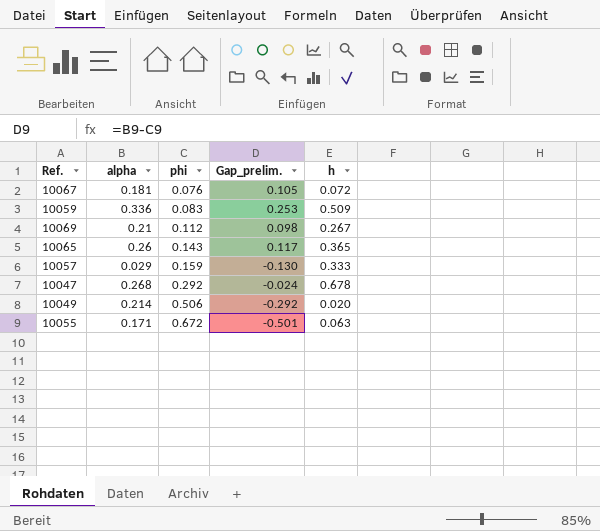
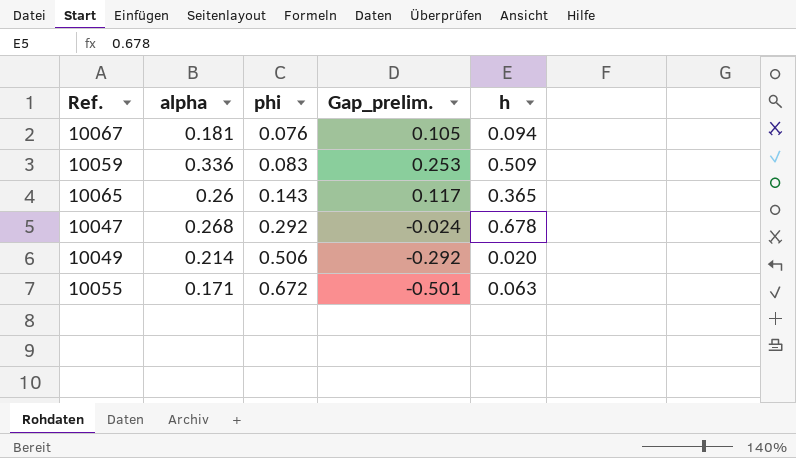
row 10069: 0.21 | 0.112 | 0.098 | 0.267 -> none
row 10057: 0.029 | 0.159 | -0.130 | 0.333 -> none
10067 | h: 0.072 -> 0.094

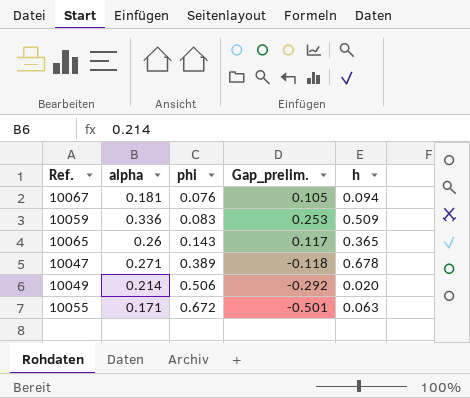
10047 | alpha: 0.268 -> 0.271
10047 | phi: 0.292 -> 0.389
10047 | Gap_prelim.: -0.024 -> -0.118

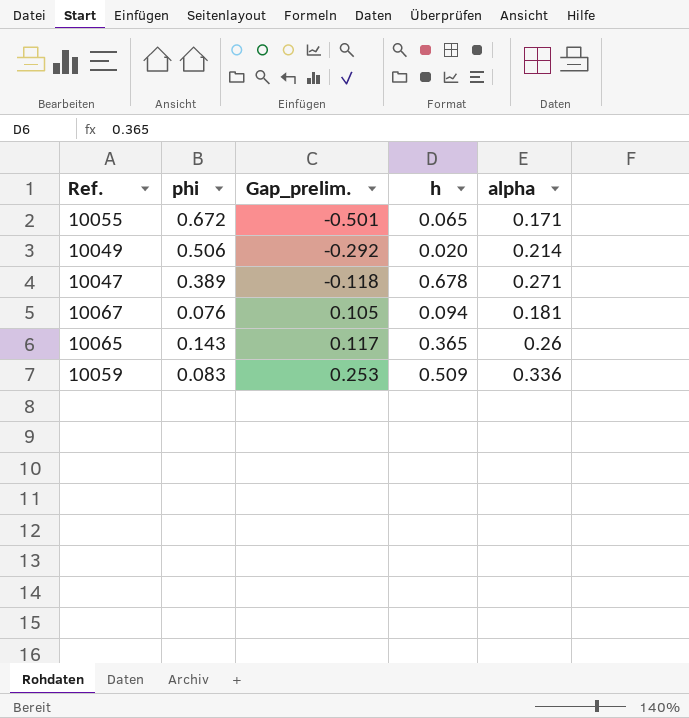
row order: phi ascending -> Gap_prelim. ascending
column alpha | position: 2 -> 5
10055 | h: 0.063 -> 0.065

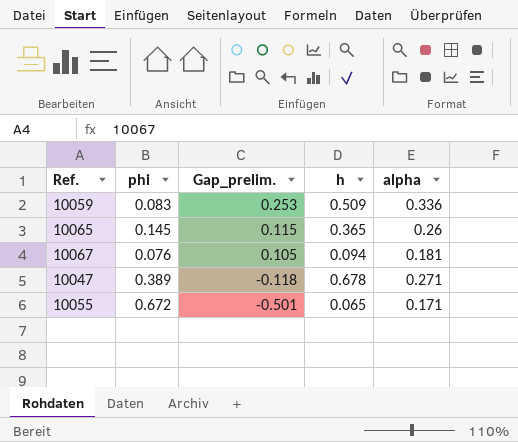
row order: Gap_prelim. ascending -> Gap_prelim. descending
row 10049: 0.506 | -0.292 | 0.020 | 0.214 -> none
10065 | phi: 0.143 -> 0.145
10065 | Gap_prelim.: 0.117 -> 0.115

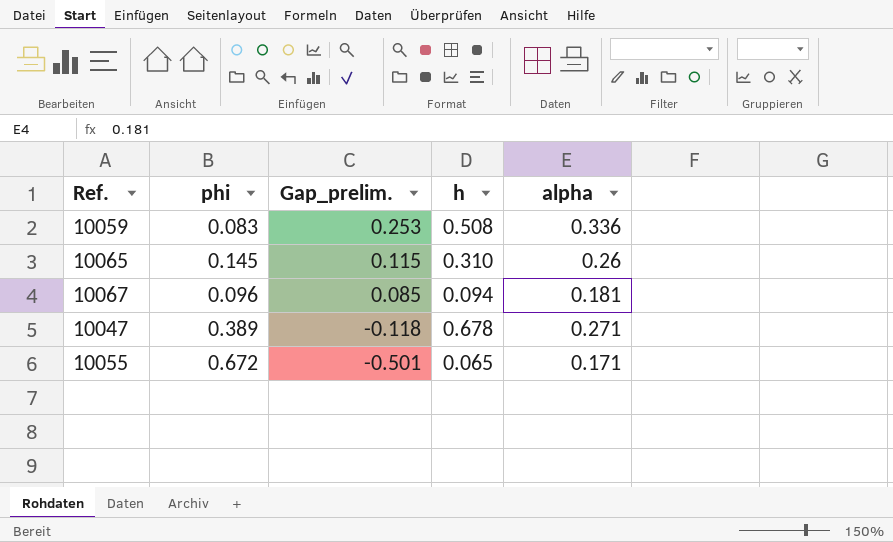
10059 | h: 0.509 -> 0.508
10065 | h: 0.365 -> 0.310
10067 | phi: 0.076 -> 0.096
10067 | Gap_prelim.: 0.105 -> 0.085

